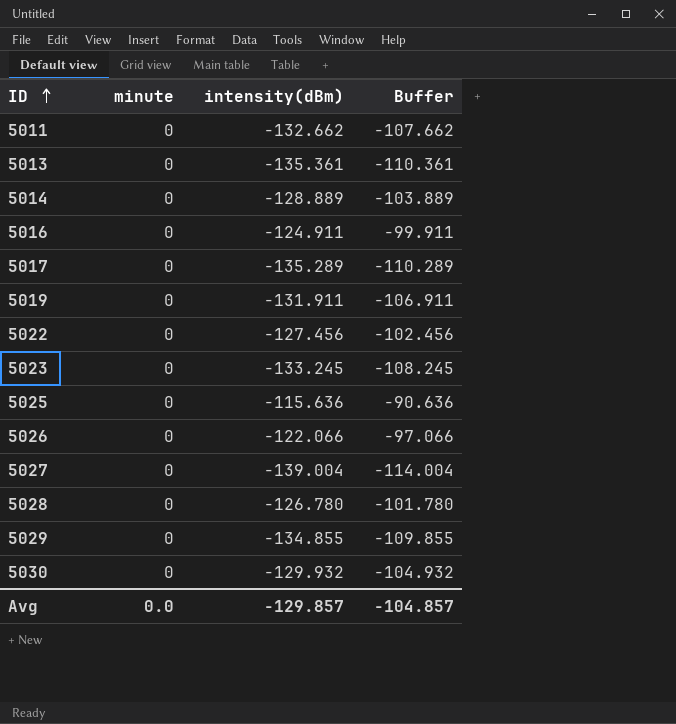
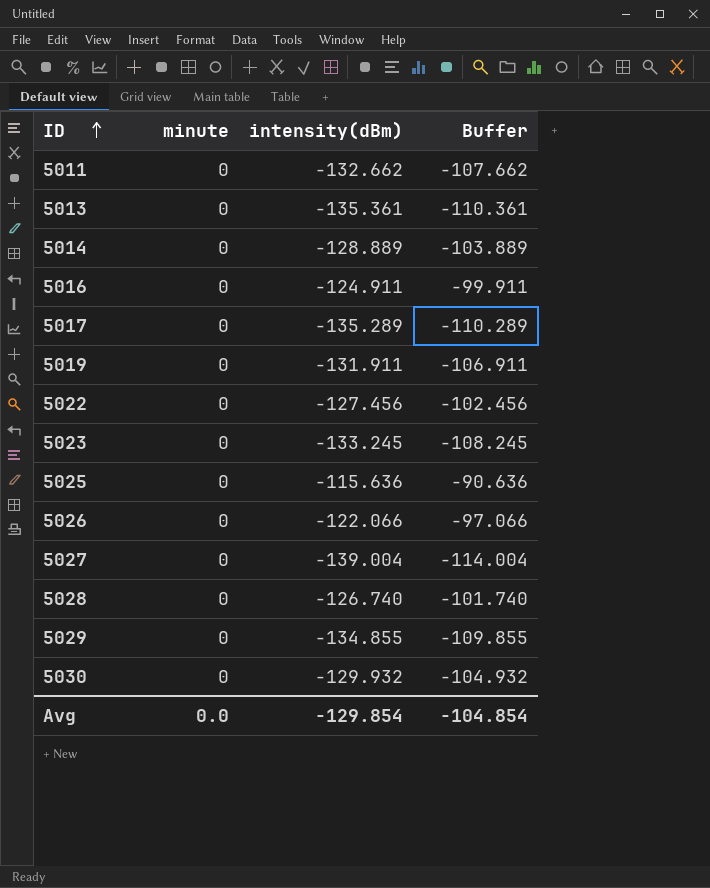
5028 | intensity(dBm): -126.780 -> -126.740
5028 | Buffer: -101.780 -> -101.740
Avg | intensity(dBm): -129.857 -> -129.854
Avg | Buffer: -104.857 -> -104.854

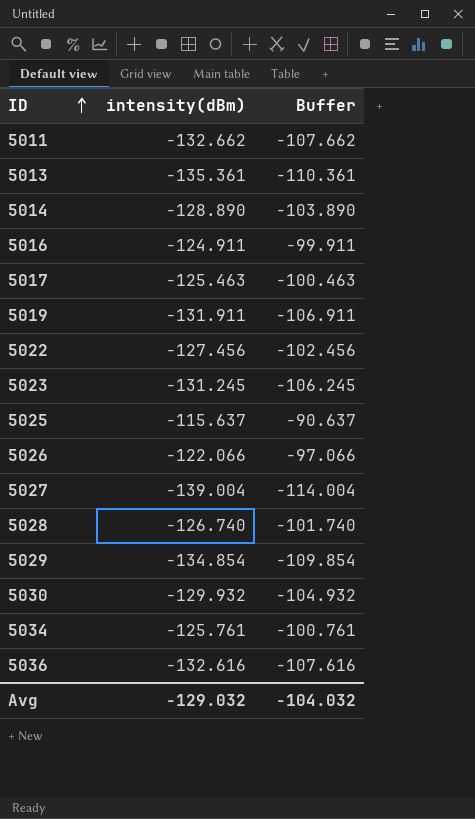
column minute | position: 2 -> none
5014 | intensity(dBm): -128.889 -> -128.890
5014 | Buffer: -103.889 -> -103.890
5017 | intensity(dBm): -135.289 -> -125.463
5017 | Buffer: -110.289 -> -100.463
5023 | intensity(dBm): -133.245 -> -131.245
5023 | Buffer: -108.245 -> -106.245
5025 | intensity(dBm): -115.636 -> -115.637
5025 | Buffer: -90.636 -> -90.637
5029 | intensity(dBm): -134.855 -> -134.854
5029 | Buffer: -109.855 -> -109.854
row 5034: none -> -125.761 | -100.761
row 5036: none -> -132.616 | -107.616
Avg | intensity(dBm): -129.854 -> -129.032
Avg | Buffer: -104.854 -> -104.032

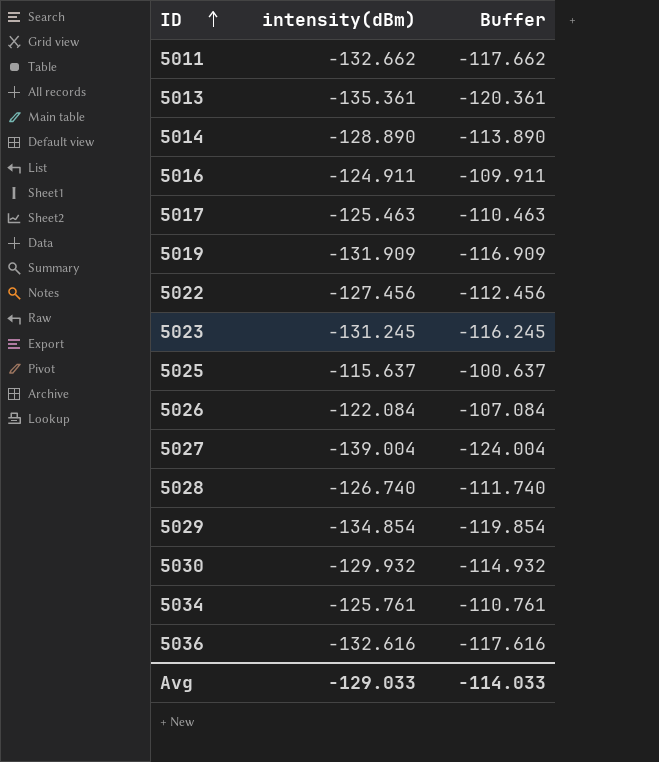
column Buffer | formula: [intensity(dBm)] + 25 -> [intensity(dBm)] + 15
5019 | intensity(dBm): -131.911 -> -131.909
5026 | intensity(dBm): -122.066 -> -122.084
Avg | intensity(dBm): -129.032 -> -129.033
Avg | Buffer: -104.032 -> -114.033

